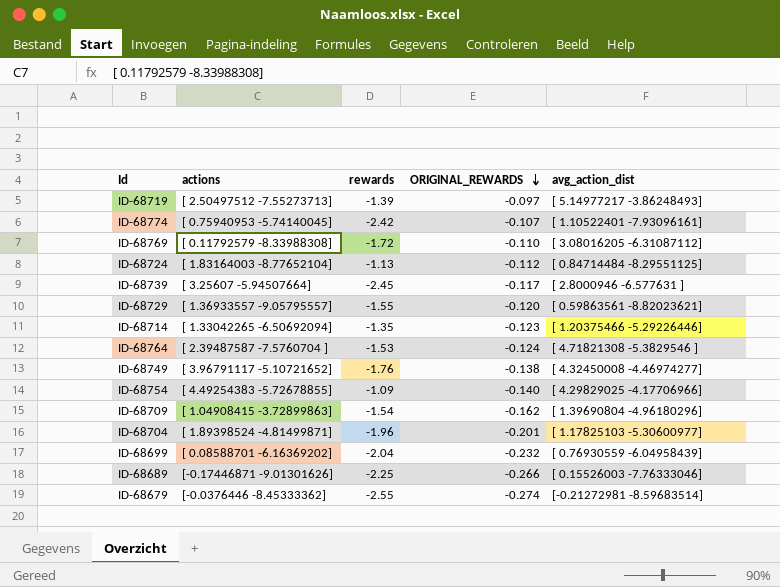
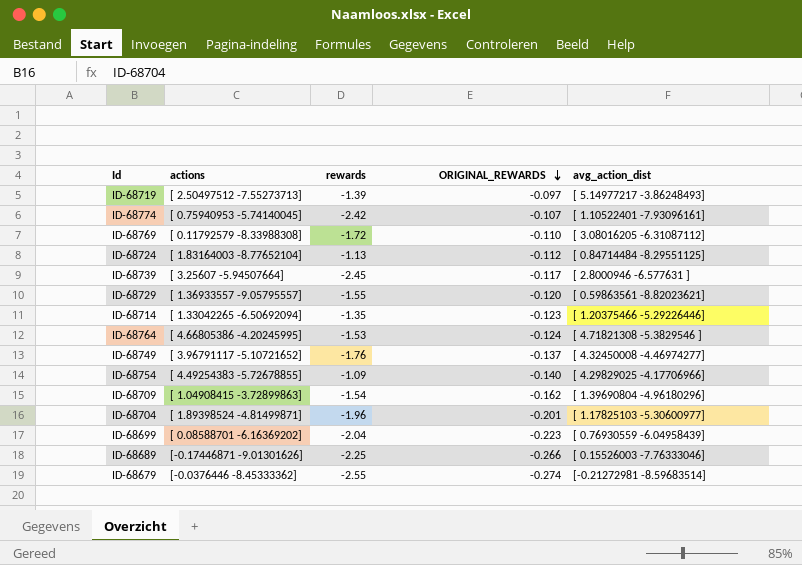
ID-68764 | actions: [ 2.39487587 -7.5760704 ] -> [ 4.66805386 -4.20245995]
ID-68749 | ORIGINAL_REWARDS: -0.138 -> -0.137
ID-68699 | ORIGINAL_REWARDS: -0.232 -> -0.223

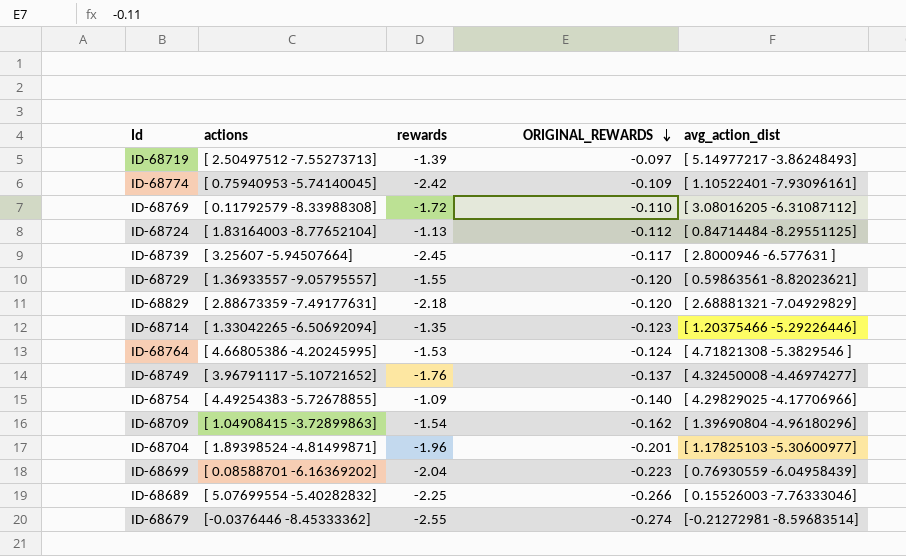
ID-68774 | ORIGINAL_REWARDS: -0.107 -> -0.109
row ID-68829: none -> [ 2.88673359 -7.49177631] | -2.18 | -0.120 | [ 2.68881321 -7.04929829]
ID-68689 | actions: [-0.17446871 -9.01301626] -> [ 5.07699554 -5.40282832]

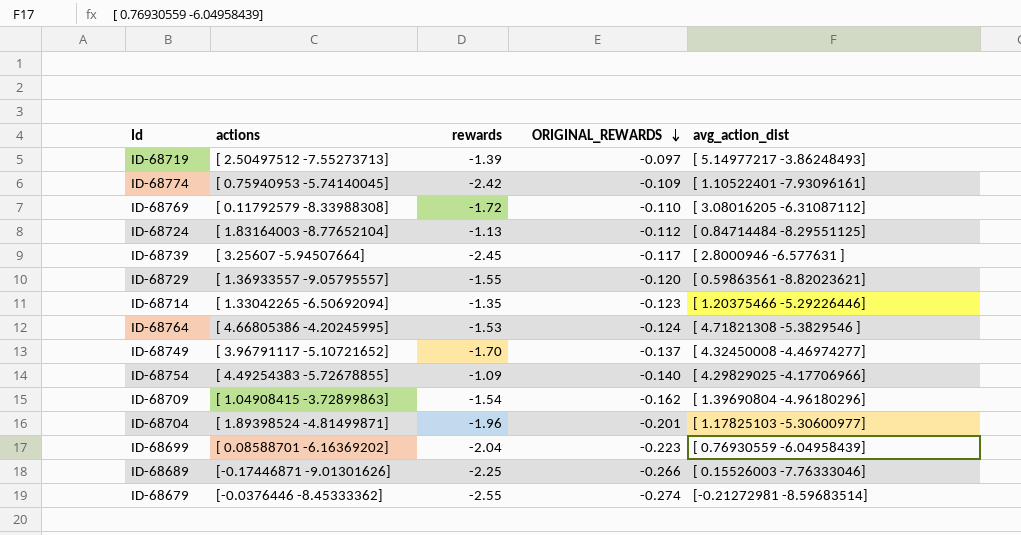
row ID-68829: [ 2.88673359 -7.49177631] | -2.18 | -0.120 | [ 2.68881321 -7.04929829] -> none
ID-68749 | rewards: -1.76 -> -1.70
ID-68689 | actions: [ 5.07699554 -5.40282832] -> [-0.17446871 -9.01301626]

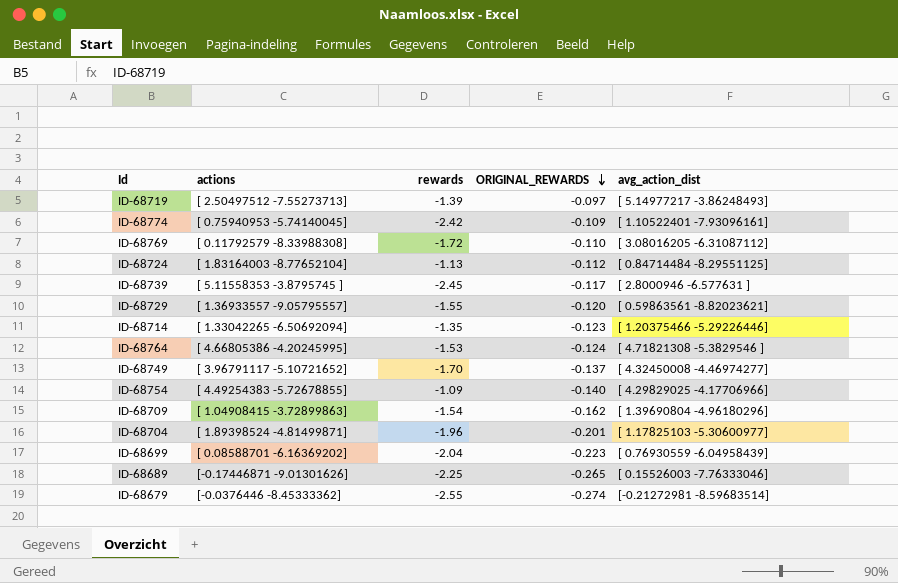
ID-68739 | actions: [ 3.25607 -5.94507664] -> [ 5.11558353 -3.8795745 ]
ID-68689 | ORIGINAL_REWARDS: -0.266 -> -0.265

